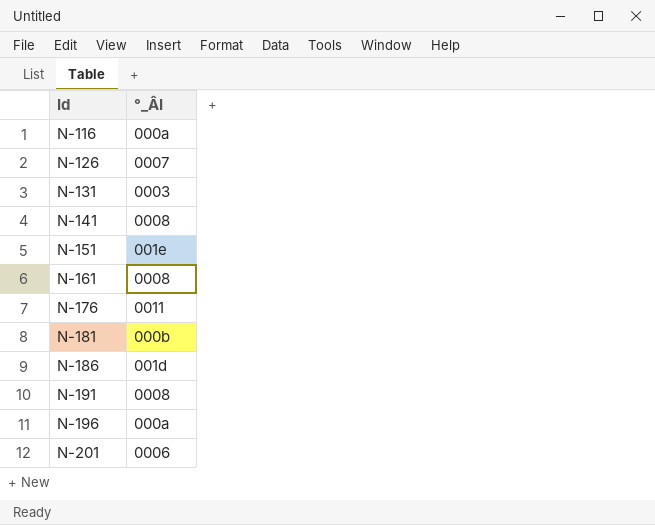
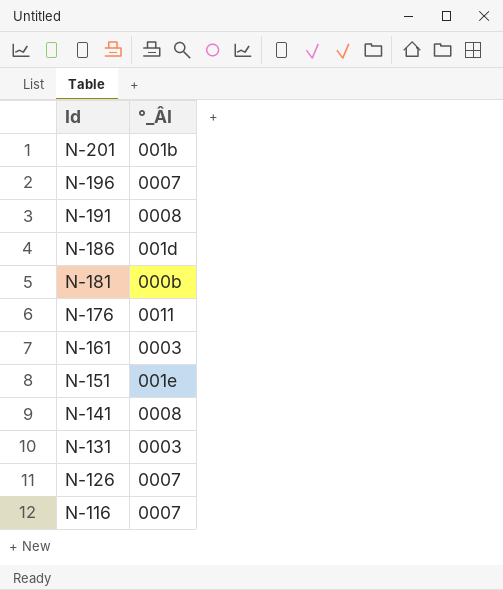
row order: Id ascending -> Id descending
N-201 | °_ÂI: 0006 -> 001b
N-196 | °_ÂI: 000a -> 0007
N-161 | °_ÂI: 0008 -> 0003
N-116 | °_ÂI: 000a -> 0007

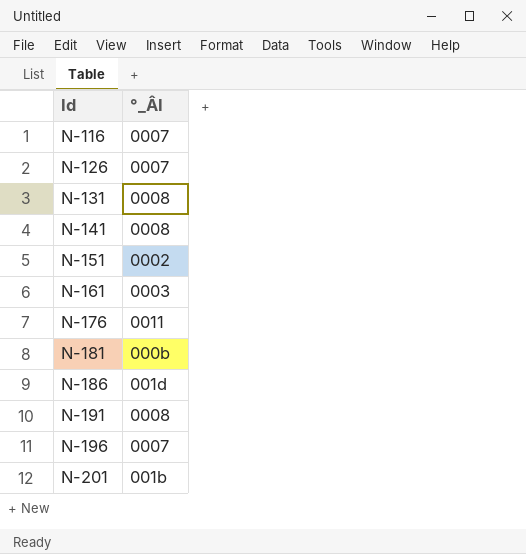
row order: Id descending -> Id ascending
N-131 | °_ÂI: 0003 -> 0008
N-151 | °_ÂI: 001e -> 0002

